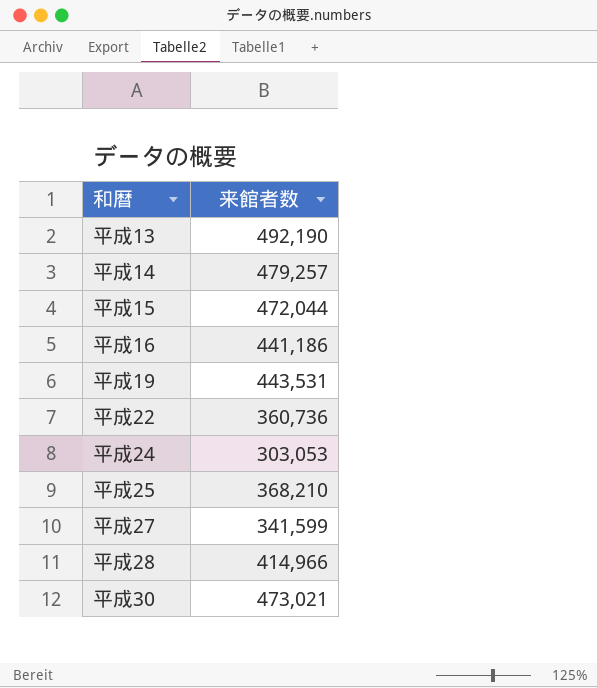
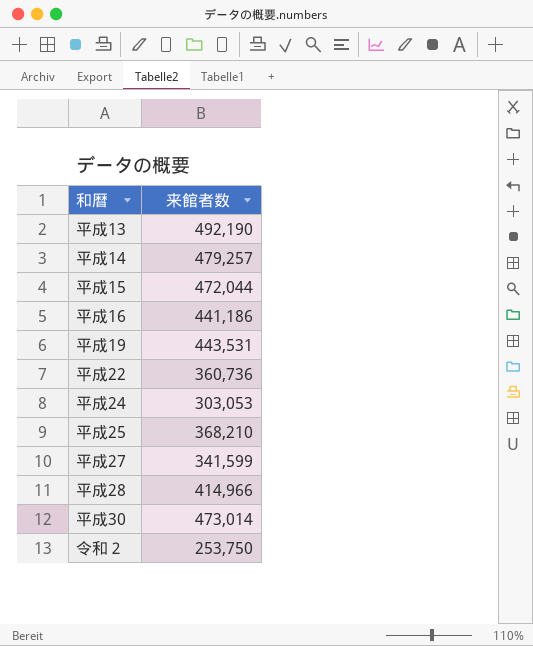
平成30 | 来館者数: 473,021 -> 473,014
row 令和２: none -> 253,750

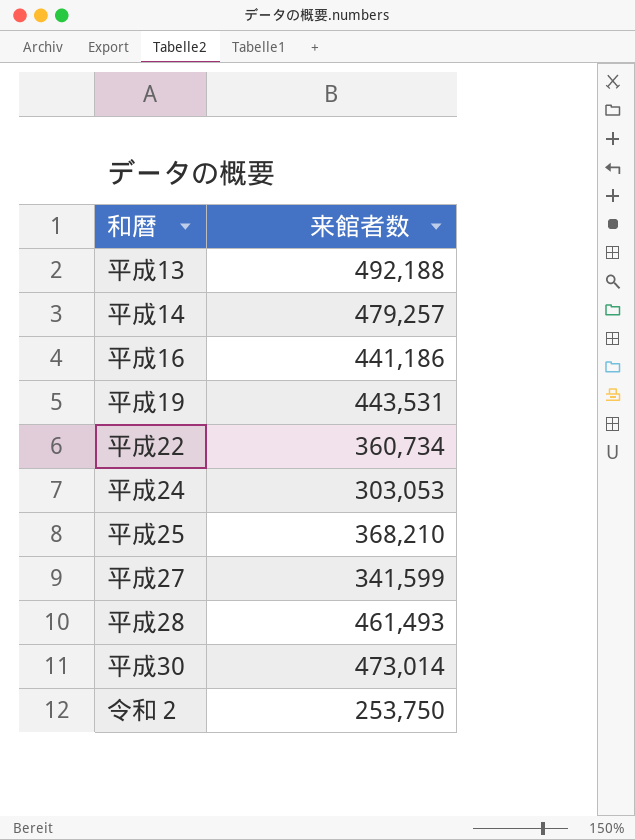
row 平成15: 472,044 -> none
平成13 | 来館者数: 492,190 -> 492,188
平成22 | 来館者数: 360,736 -> 360,734
平成28 | 来館者数: 414,966 -> 461,493

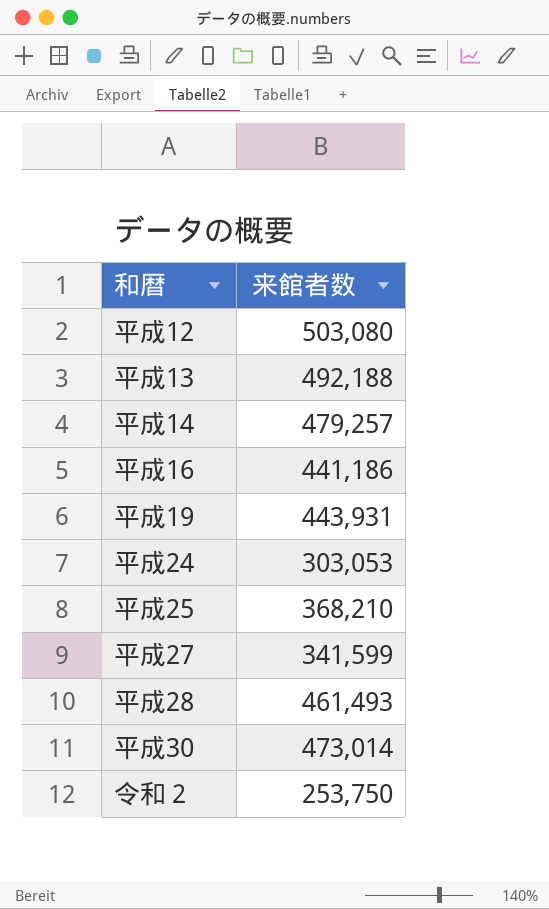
row 平成22: 360,734 -> none
row 平成12: none -> 503,080
平成19 | 来館者数: 443,531 -> 443,931

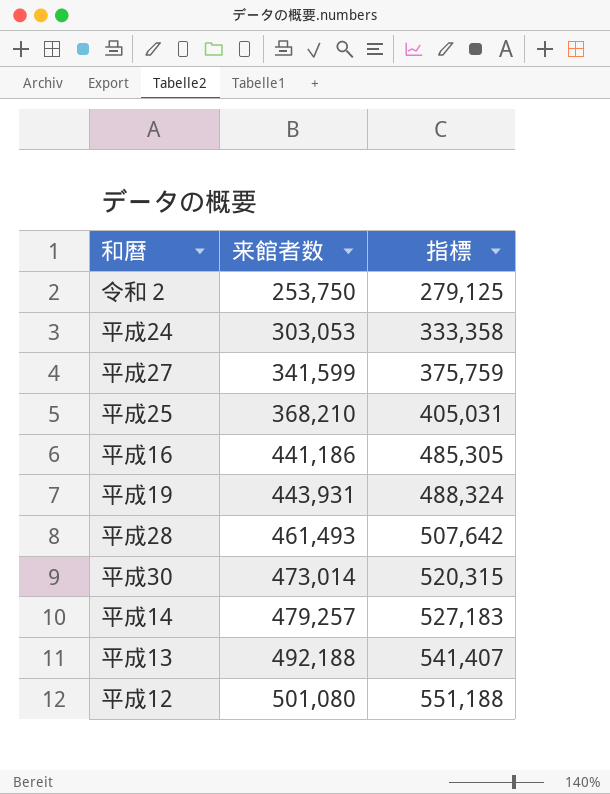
row order: none -> 来館者数 ascending
column 指標 | formula: none -> [来館者数] * 1.1
平成12 | 来館者数: 503,080 -> 501,080

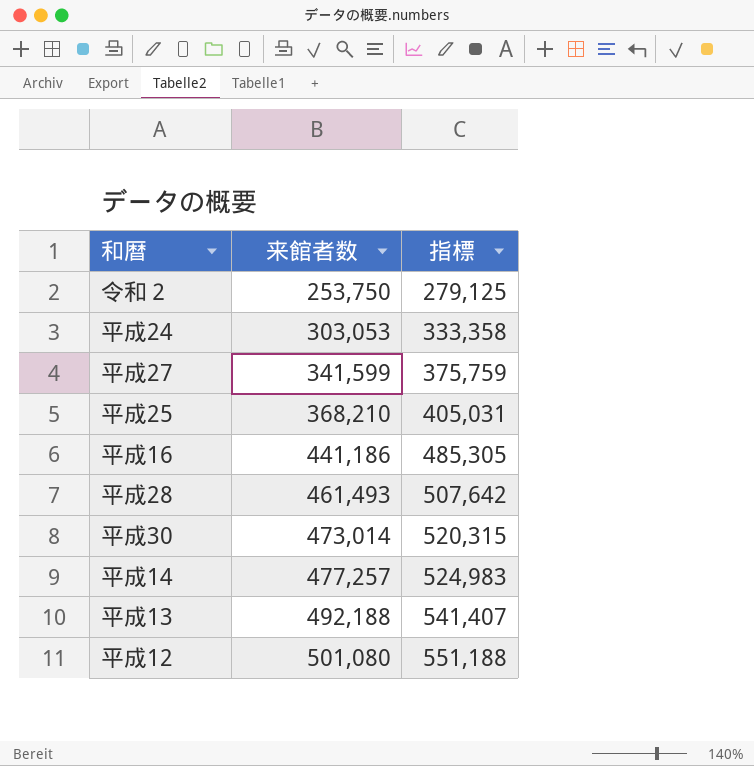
row 平成19: 443,931 | 488,324 -> none
平成14 | 来館者数: 479,257 -> 477,257
平成14 | 指標: 527,183 -> 524,983

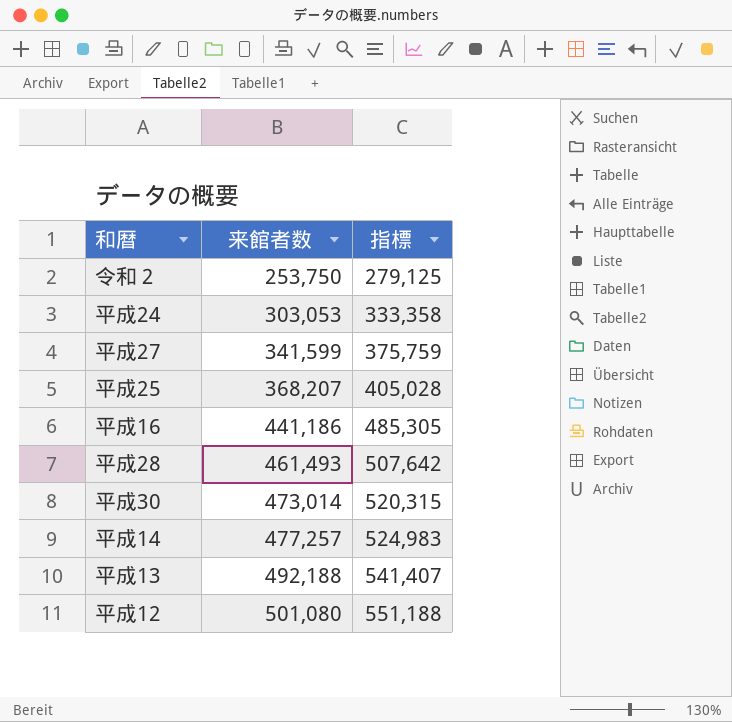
平成25 | 来館者数: 368,210 -> 368,207
平成25 | 指標: 405,031 -> 405,028

